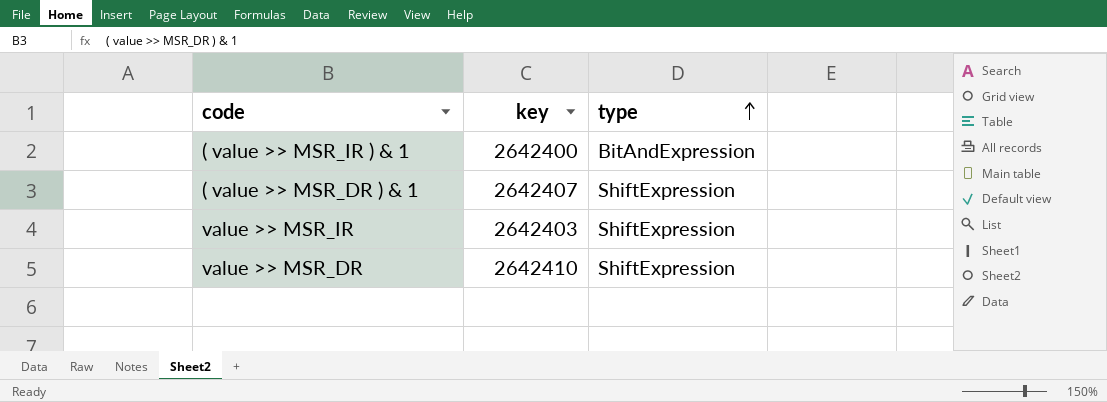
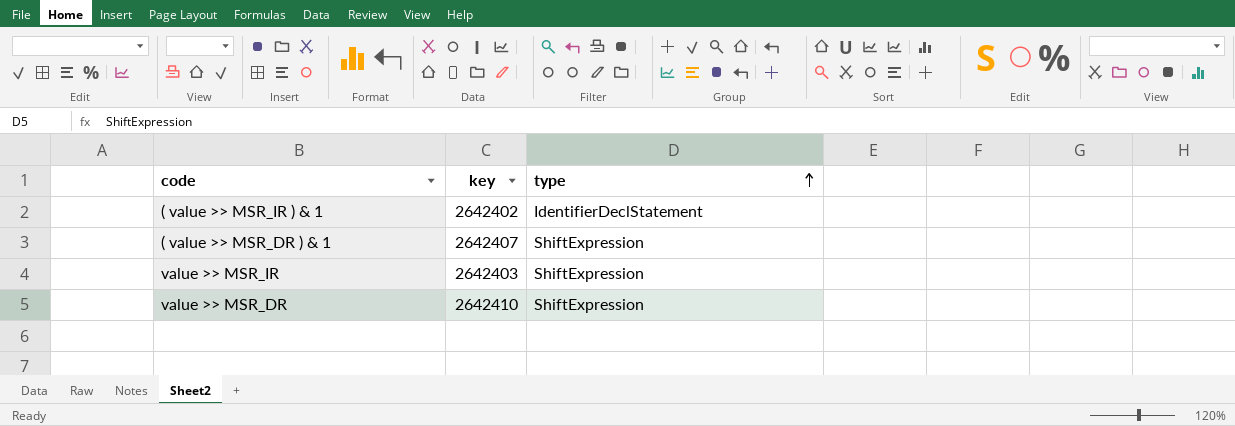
( value >> MSR_IR ) & 1 | key: 2642400 -> 2642402
( value >> MSR_IR ) & 1 | type: BitAndExpression -> IdentifierDeclStatement

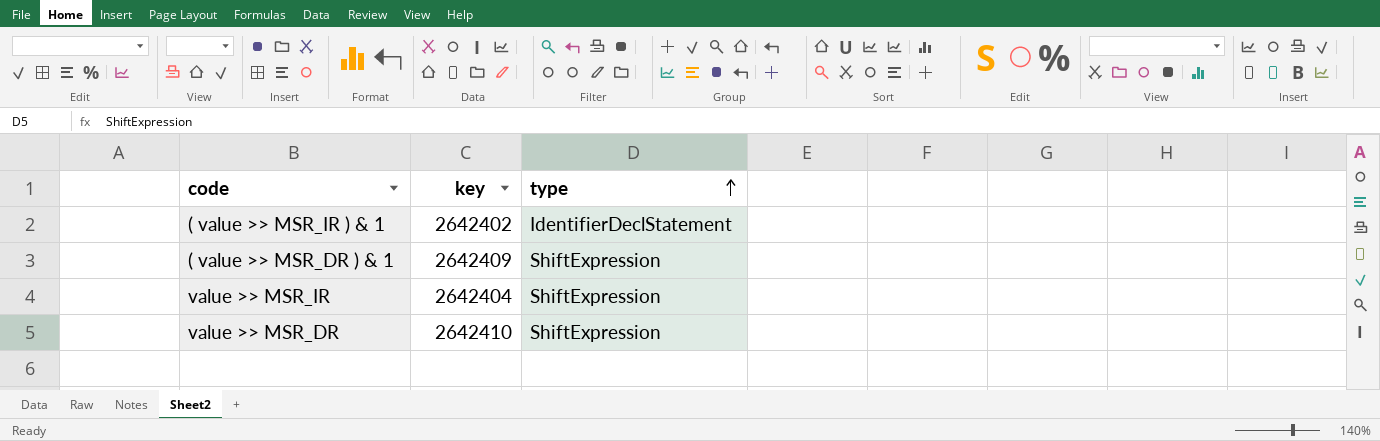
( value >> MSR_DR ) & 1 | key: 2642407 -> 2642409
value >> MSR_IR | key: 2642403 -> 2642404

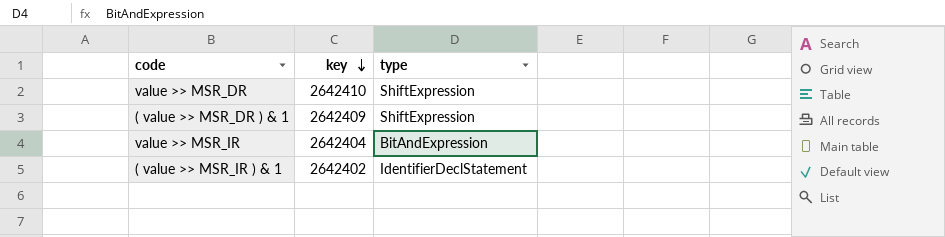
row order: type ascending -> key descending
value >> MSR_IR | type: ShiftExpression -> BitAndExpression

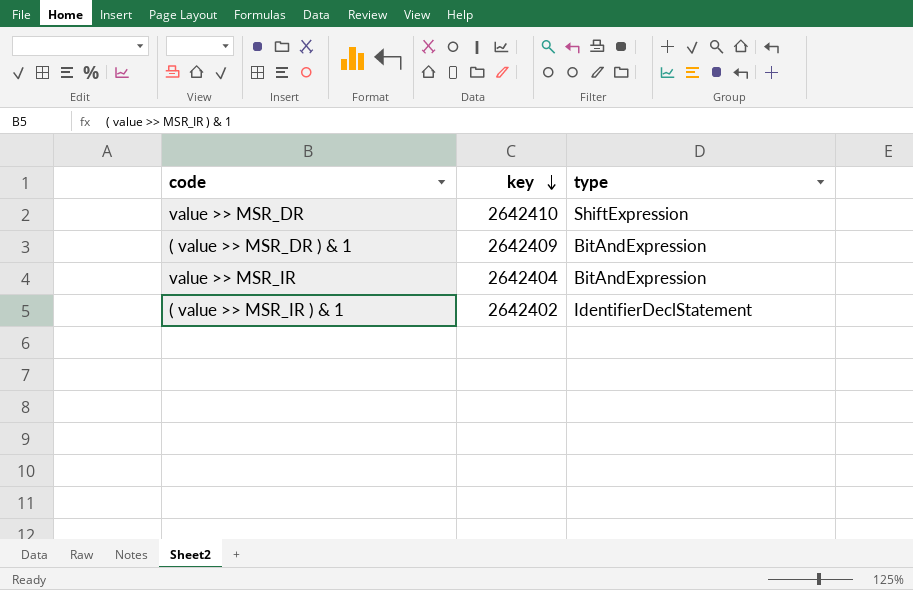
( value >> MSR_DR ) & 1 | type: ShiftExpression -> BitAndExpression

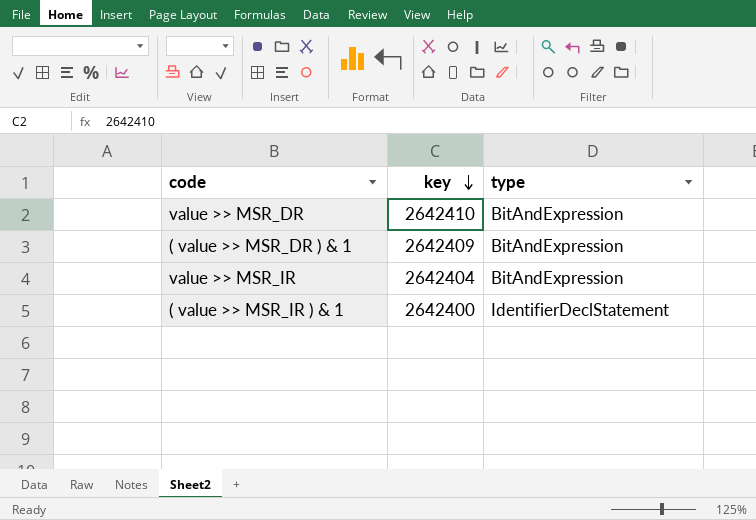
value >> MSR_DR | type: ShiftExpression -> BitAndExpression
( value >> MSR_IR ) & 1 | key: 2642402 -> 2642400

